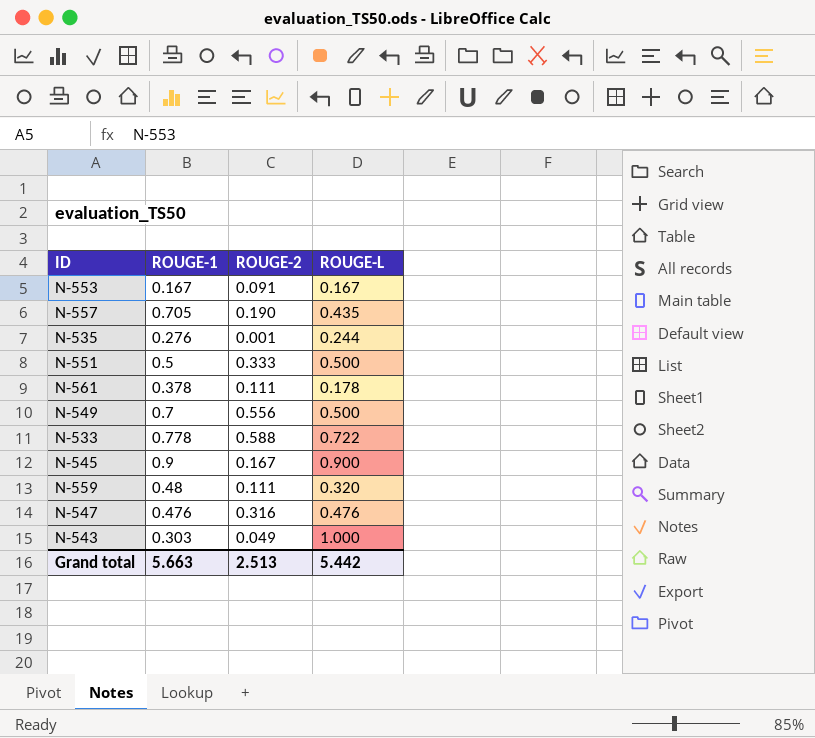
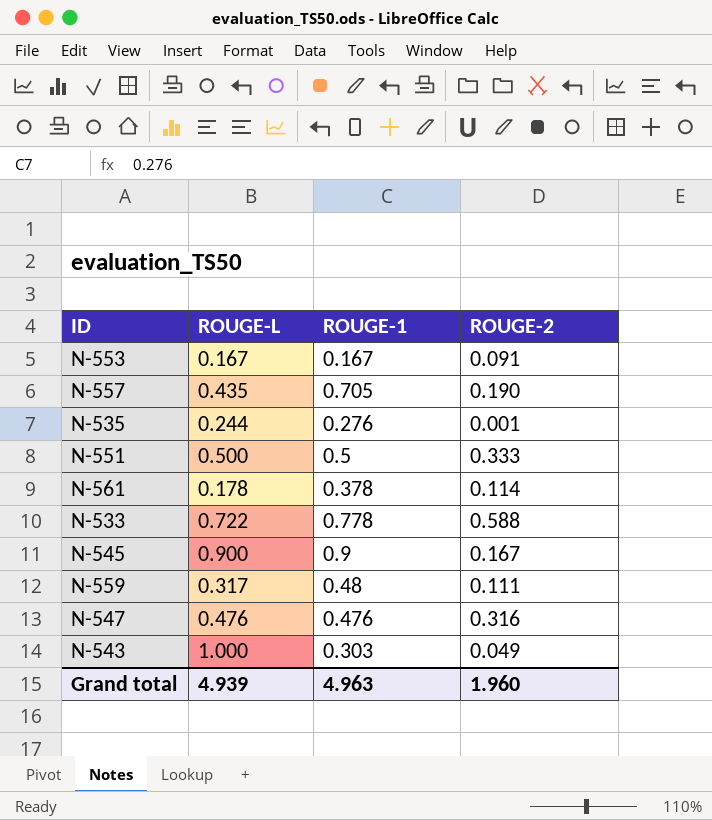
column ROUGE-L | position: 4 -> 2
row N-549: 0.7 | 0.556 | 0.500 -> none
N-561 | ROUGE-2: 0.111 -> 0.114
N-559 | ROUGE-L: 0.320 -> 0.317
Grand total | ROUGE-L: 5.442 -> 4.939
Grand total | ROUGE-1: 5.663 -> 4.963
Grand total | ROUGE-2: 2.513 -> 1.960

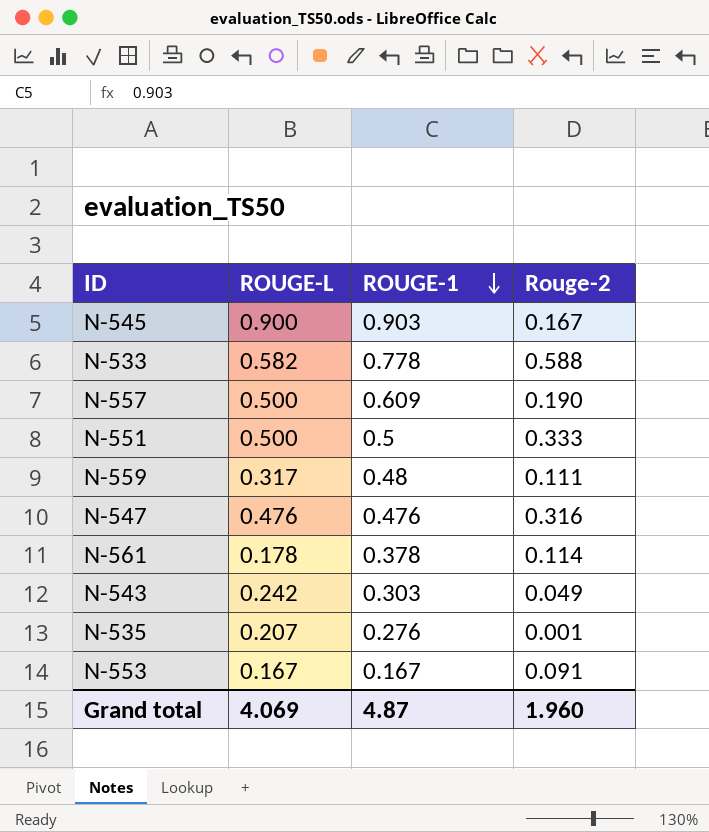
row order: none -> ROUGE-1 descending
column name: ROUGE-2 -> Rouge-2
N-545 | ROUGE-1: 0.9 -> 0.903
N-533 | ROUGE-L: 0.722 -> 0.582
N-557 | ROUGE-L: 0.435 -> 0.500
N-557 | ROUGE-1: 0.705 -> 0.609
N-543 | ROUGE-L: 1.000 -> 0.242
N-535 | ROUGE-L: 0.244 -> 0.207
Grand total | ROUGE-L: 4.939 -> 4.069
Grand total | ROUGE-1: 4.963 -> 4.87

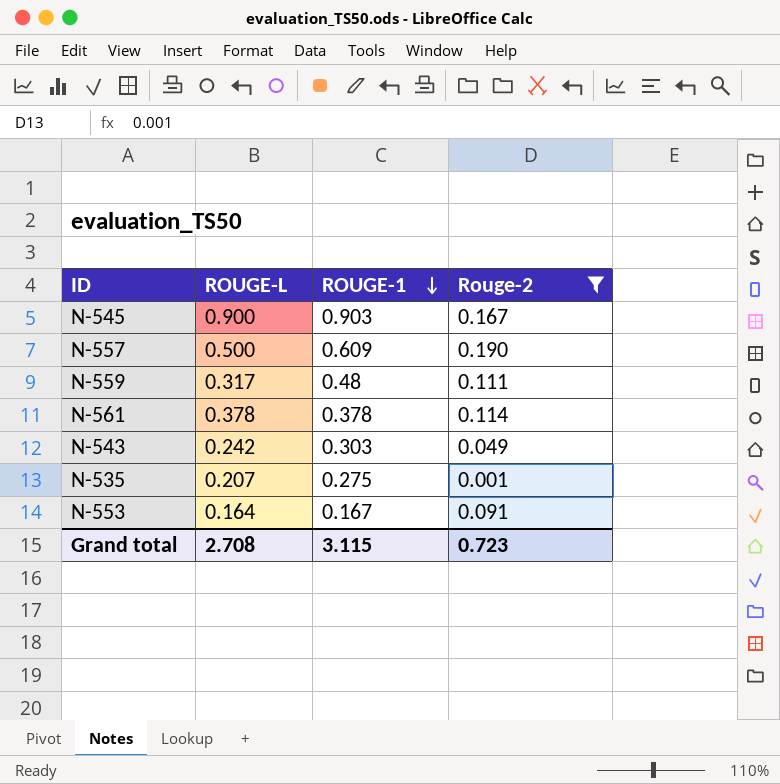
filter: none -> Rouge-2 <= 0.190
N-561 | ROUGE-L: 0.178 -> 0.378
N-535 | ROUGE-1: 0.276 -> 0.275
N-553 | ROUGE-L: 0.167 -> 0.164
Grand total | ROUGE-L: 4.069 -> 2.708
Grand total | ROUGE-1: 4.87 -> 3.115
Grand total | Rouge-2: 1.960 -> 0.723

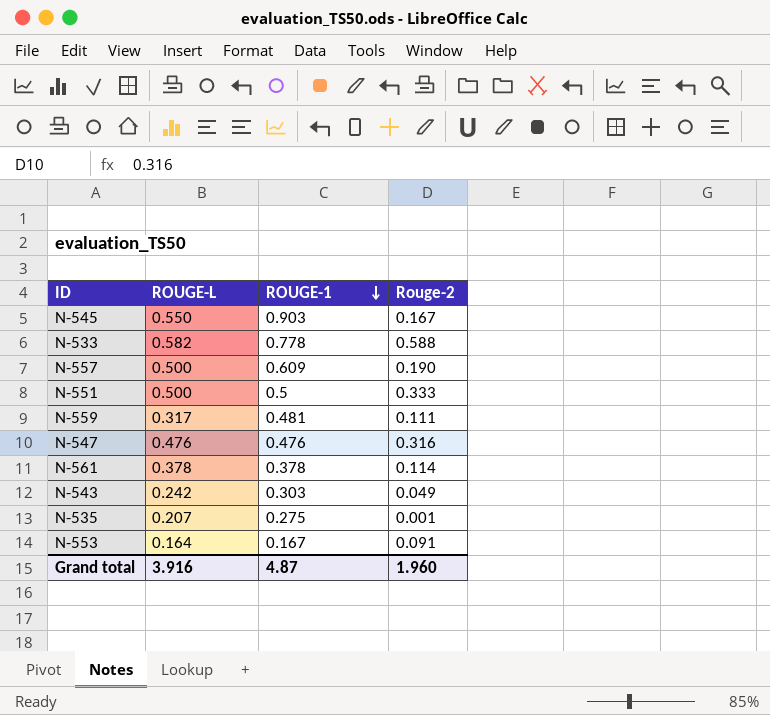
filter: Rouge-2 <= 0.190 -> none
N-545 | ROUGE-L: 0.900 -> 0.550
N-559 | ROUGE-1: 0.48 -> 0.481
Grand total | ROUGE-L: 2.708 -> 3.916
Grand total | ROUGE-1: 3.115 -> 4.87
Grand total | Rouge-2: 0.723 -> 1.960

